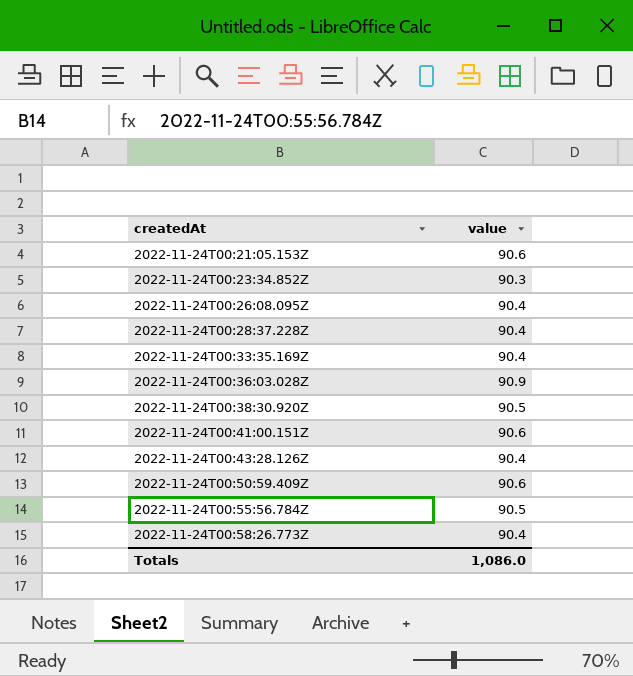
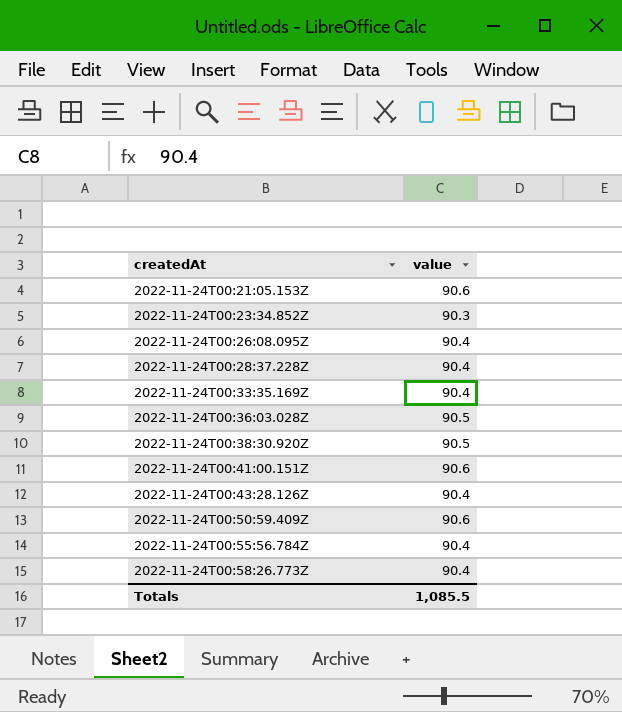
2022-11-24T00:36:03.028Z | value: 90.9 -> 90.5
2022-11-24T00:55:56.784Z | value: 90.5 -> 90.4
Totals | value: 1,086.0 -> 1,085.5

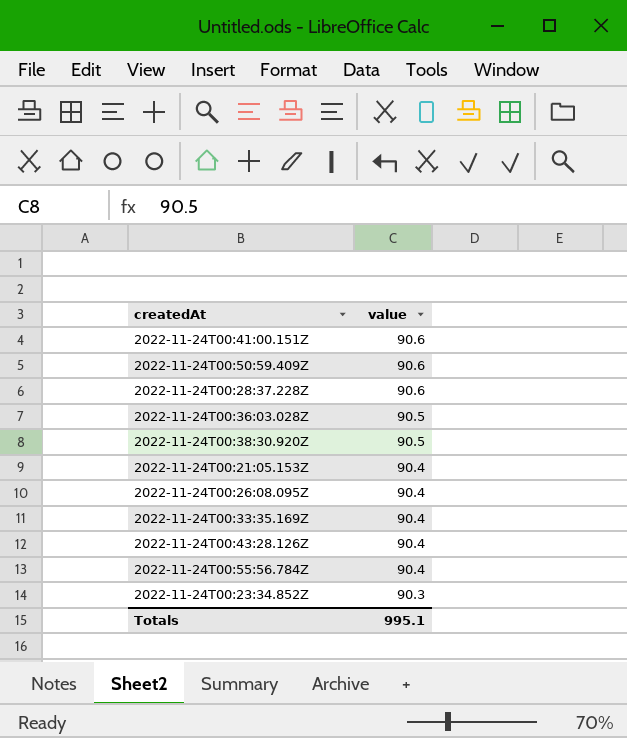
row order: createdAt ascending -> value descending
row 2022-11-24T00:58:26.773Z: 90.4 -> none
2022-11-24T00:28:37.228Z | value: 90.4 -> 90.6
2022-11-24T00:21:05.153Z | value: 90.6 -> 90.4
Totals | value: 1,085.5 -> 995.1

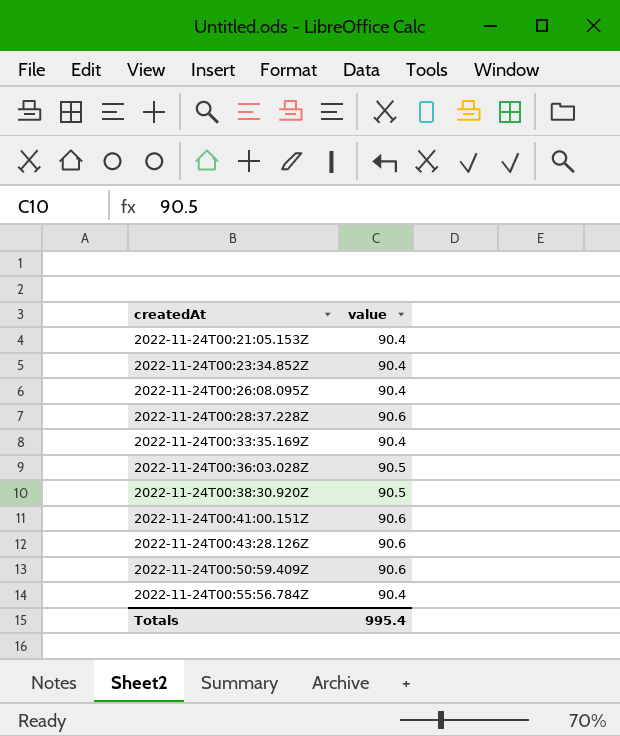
row order: value descending -> createdAt ascending
2022-11-24T00:23:34.852Z | value: 90.3 -> 90.4
2022-11-24T00:43:28.126Z | value: 90.4 -> 90.6
Totals | value: 995.1 -> 995.4

